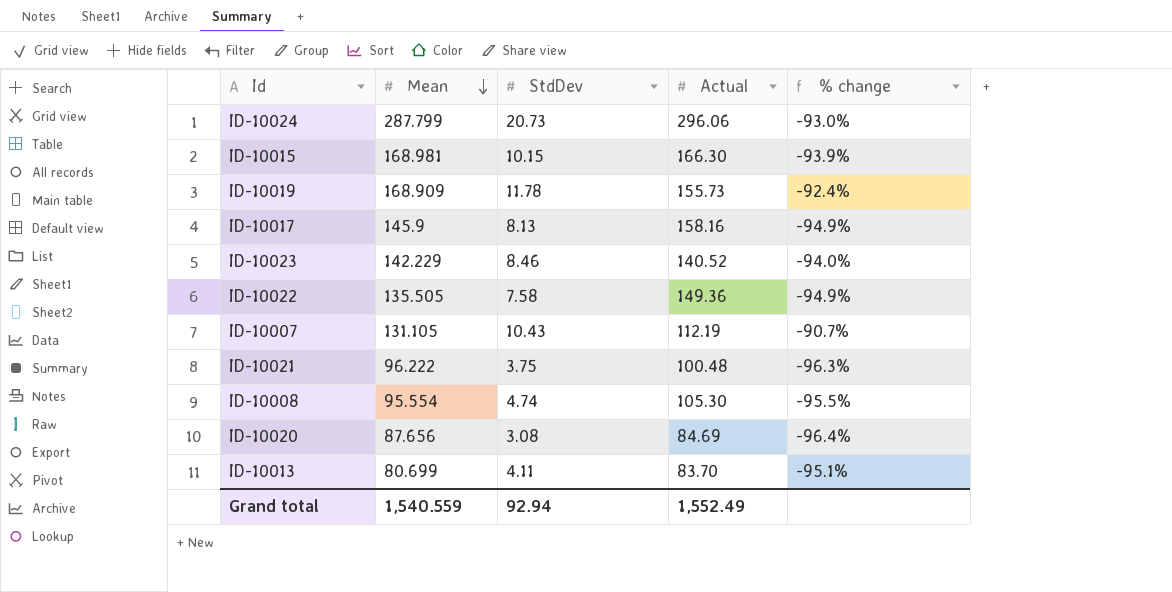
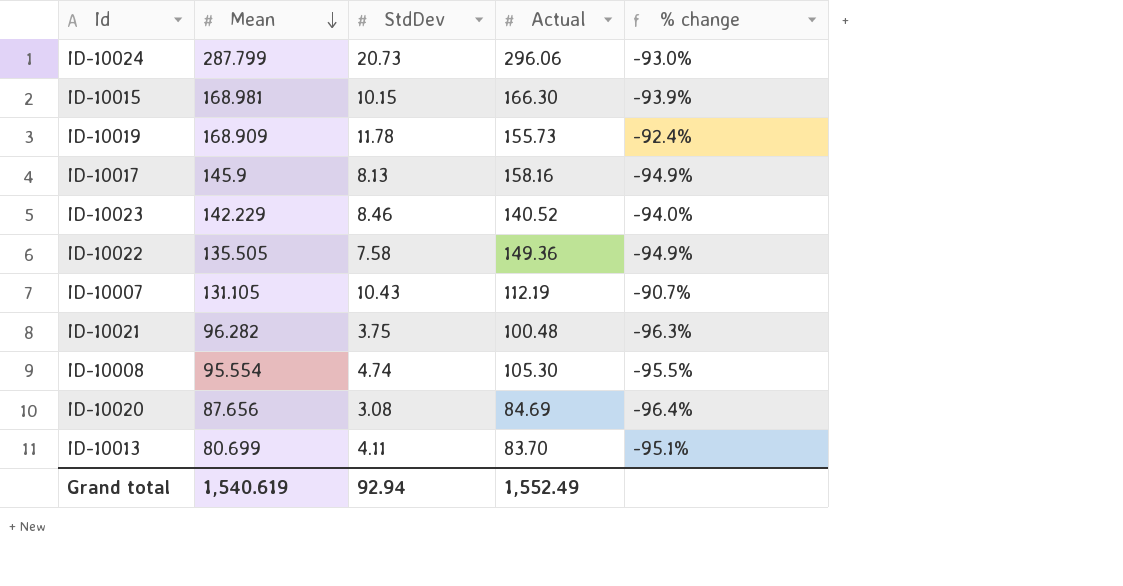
ID-10021 | Mean: 96.222 -> 96.282
Grand total | Mean: 1,540.559 -> 1,540.619

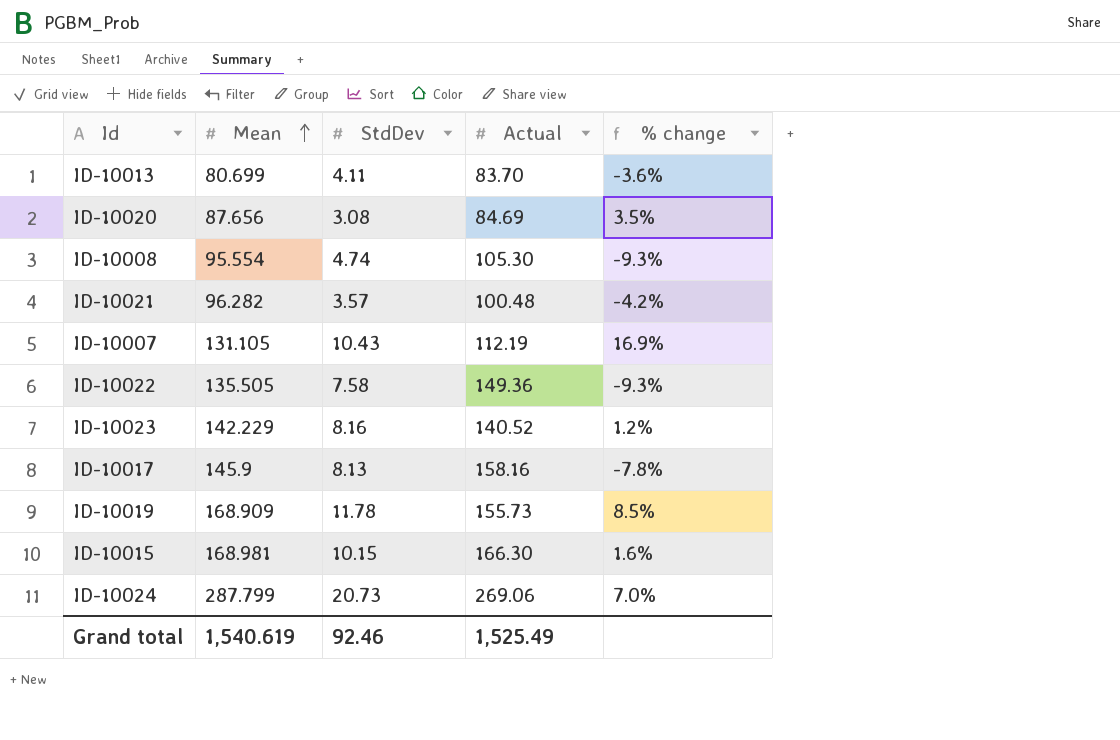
row order: Mean descending -> Mean ascending
column % change | formula: ([StdDev] - [Actual]) / [Actual] -> ([Mean] - [Actual]) / [Actual]
ID-10021 | StdDev: 3.75 -> 3.57
ID-10023 | StdDev: 8.46 -> 8.16
ID-10024 | Actual: 296.06 -> 269.06
Grand total | StdDev: 92.94 -> 92.46
Grand total | Actual: 1,552.49 -> 1,525.49

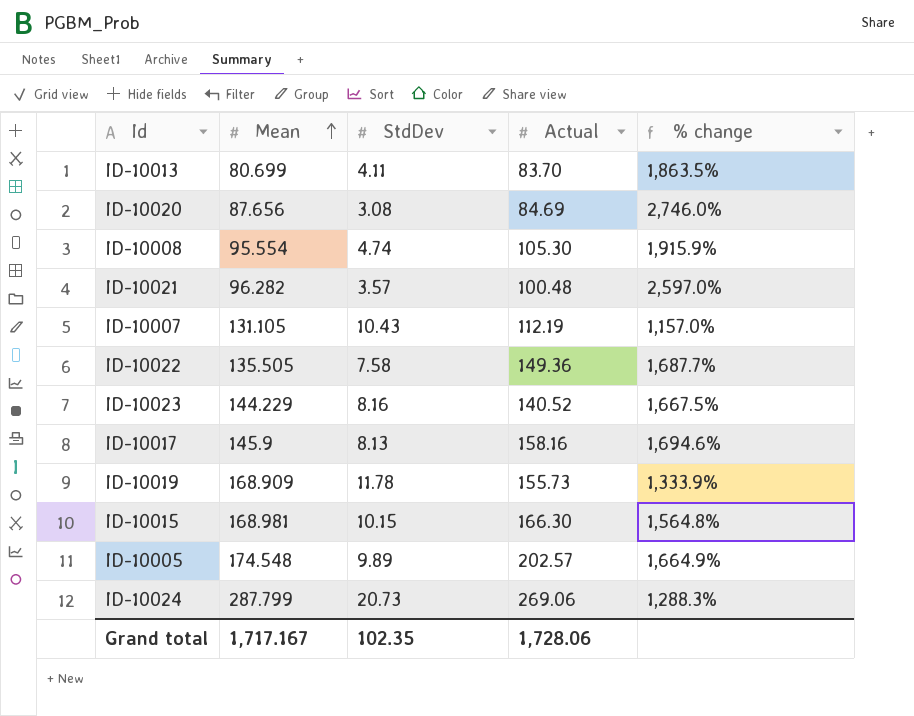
column % change | formula: ([Mean] - [Actual]) / [Actual] -> ([Mean] - [StdDev]) / [StdDev]
ID-10023 | Mean: 142.229 -> 144.229
row ID-10005: none -> 174.548 | 9.89 | 202.57 | 1,664.9%
Grand total | Mean: 1,540.619 -> 1,717.167
Grand total | StdDev: 92.46 -> 102.35
Grand total | Actual: 1,525.49 -> 1,728.06

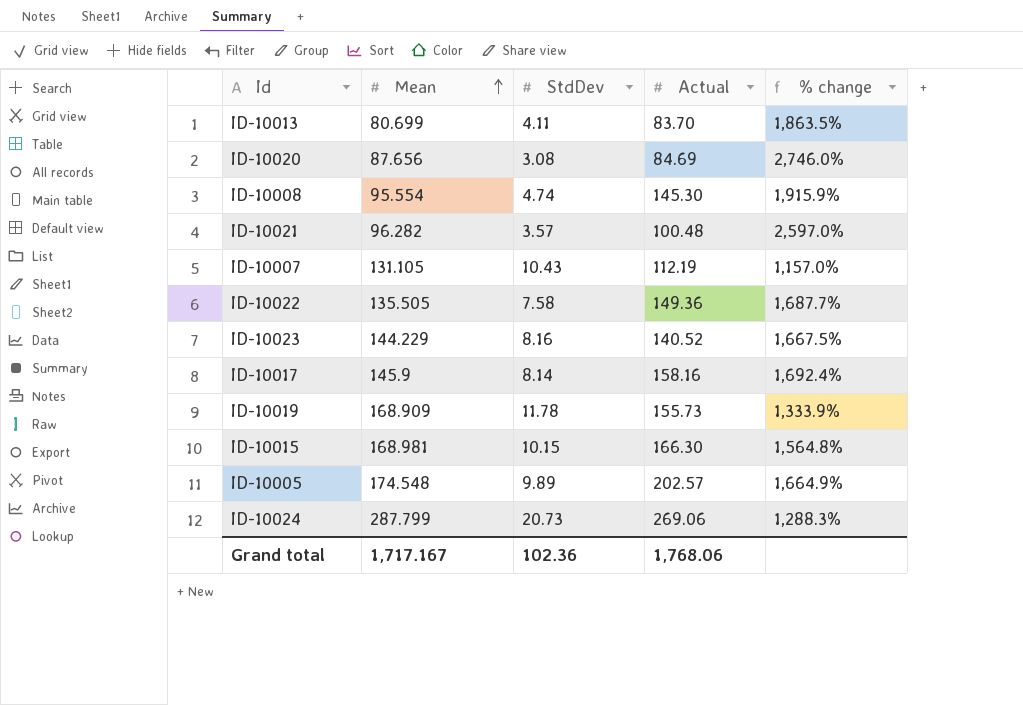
ID-10008 | Actual: 105.30 -> 145.30
ID-10017 | StdDev: 8.13 -> 8.14
ID-10017 | % change: 1,694.6% -> 1,692.4%
Grand total | StdDev: 102.35 -> 102.36
Grand total | Actual: 1,728.06 -> 1,768.06

